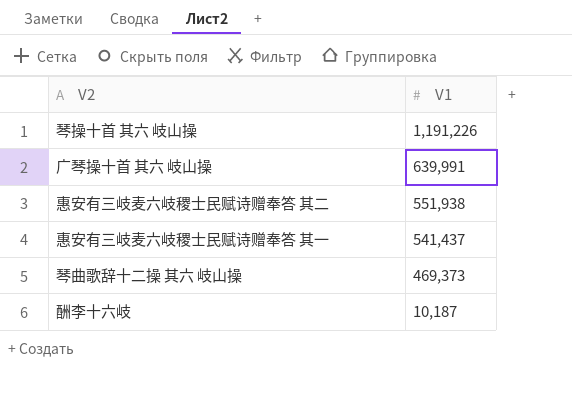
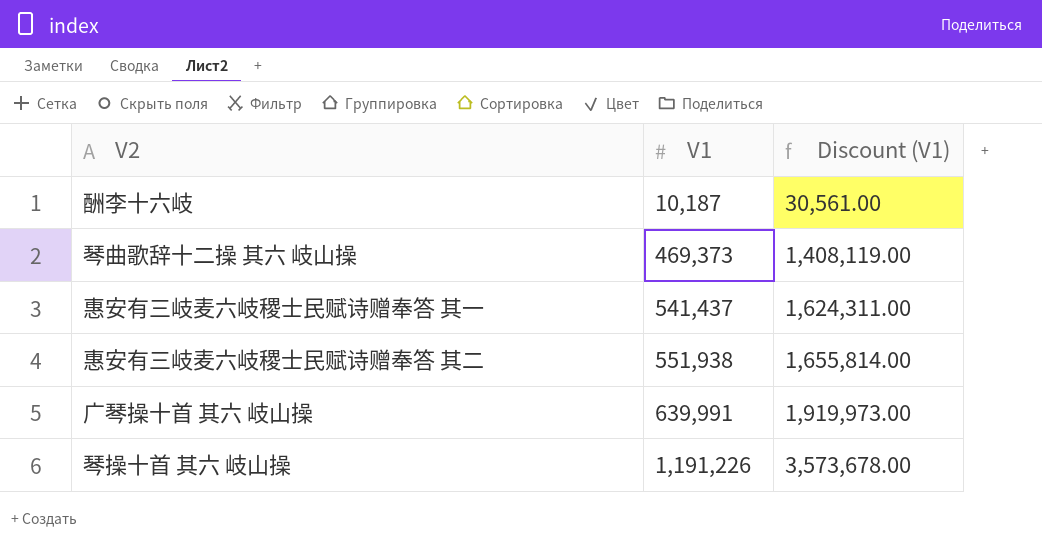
row order: V1 descending -> V1 ascending
column Discount (V1) | formula: none -> [V1] * 3

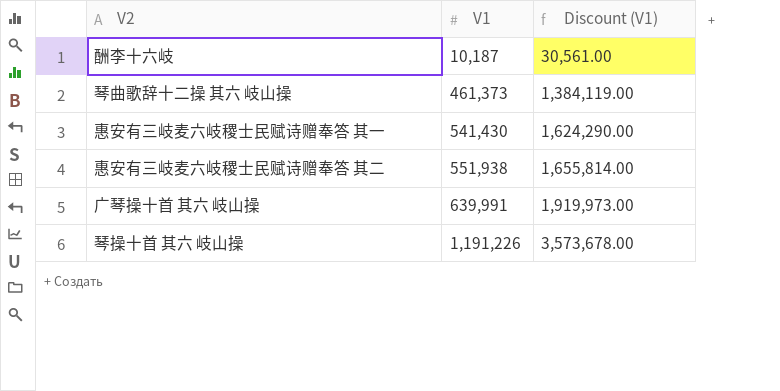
琴曲歌辞十二操 其六 岐山操 | V1: 469,373 -> 461,373
琴曲歌辞十二操 其六 岐山操 | Discount (V1): 1,408,119.00 -> 1,384,119.00
惠安有三岐麦六岐稷士民赋诗赠奉答 其一 | V1: 541,437 -> 541,430
惠安有三岐麦六岐稷士民赋诗赠奉答 其一 | Discount (V1): 1,624,311.00 -> 1,624,290.00

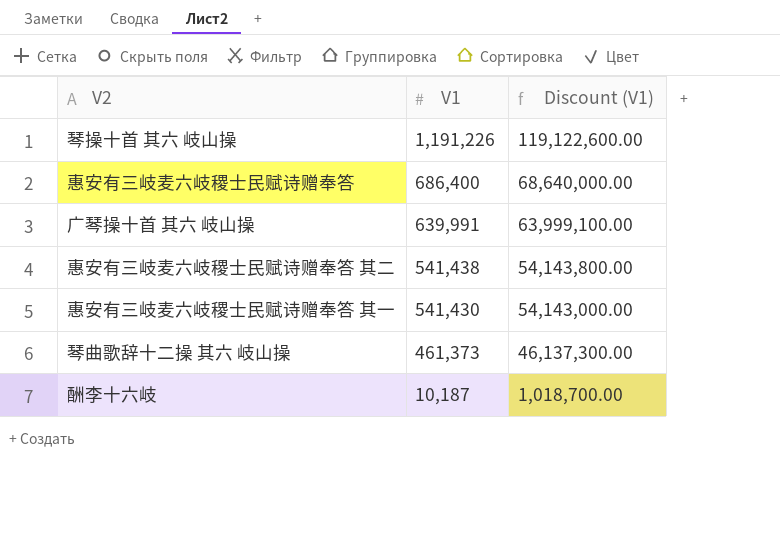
row order: V1 ascending -> V1 descending
column Discount (V1) | formula: [V1] * 3 -> [V1] * 100
row 惠安有三岐麦六岐稷士民赋诗赠奉答: none -> 686,400 | 68,640,000.00
惠安有三岐麦六岐稷士民赋诗赠奉答 其二 | V1: 551,938 -> 541,438

